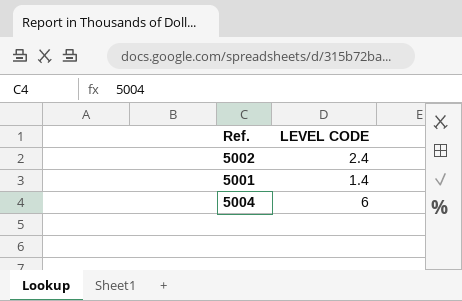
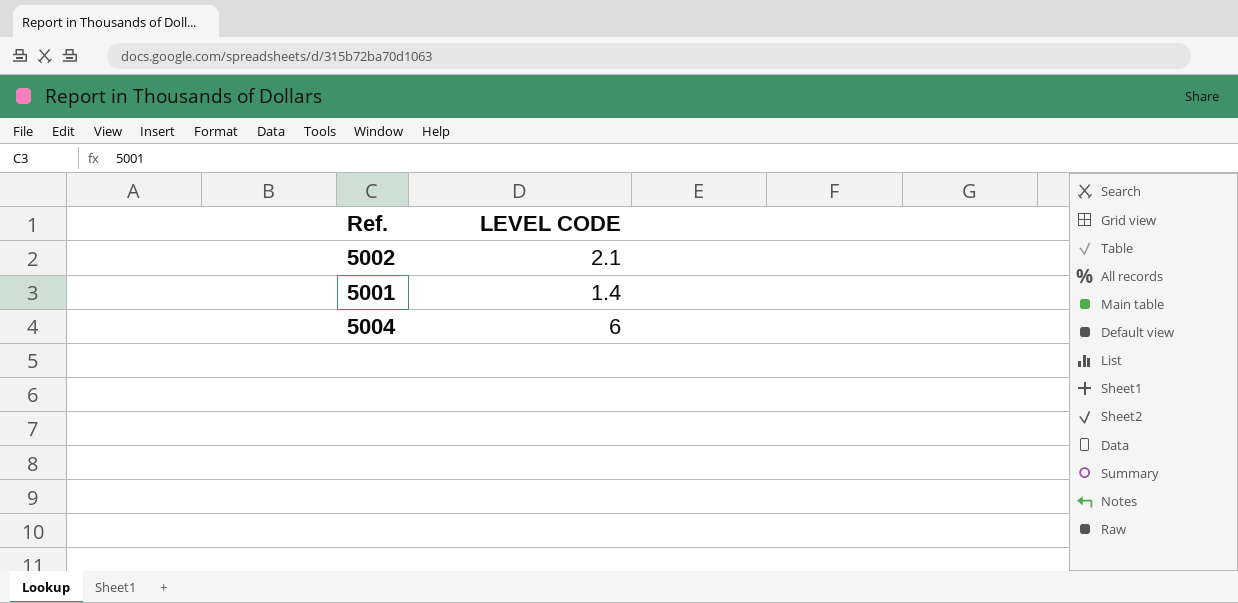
5002 | LEVEL CODE: 2.4 -> 2.1

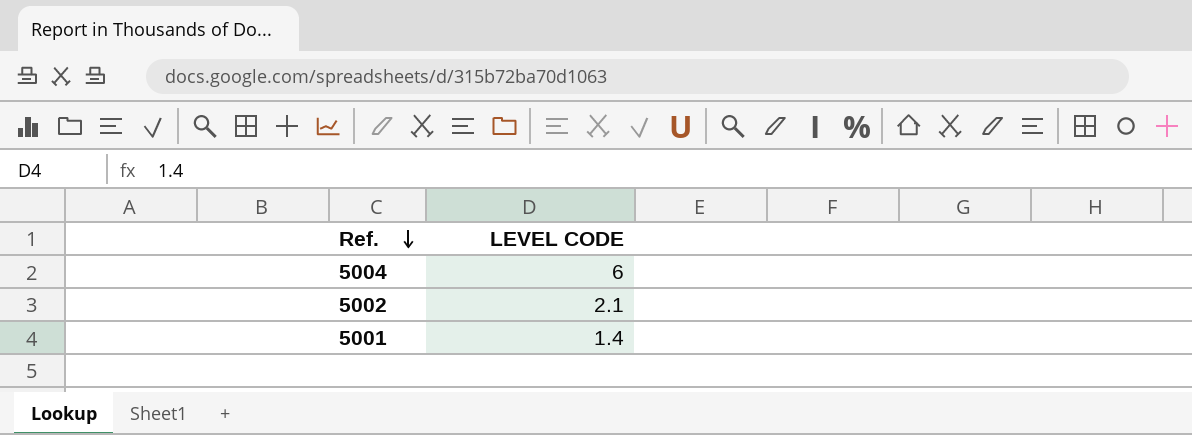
row order: none -> Ref. descending

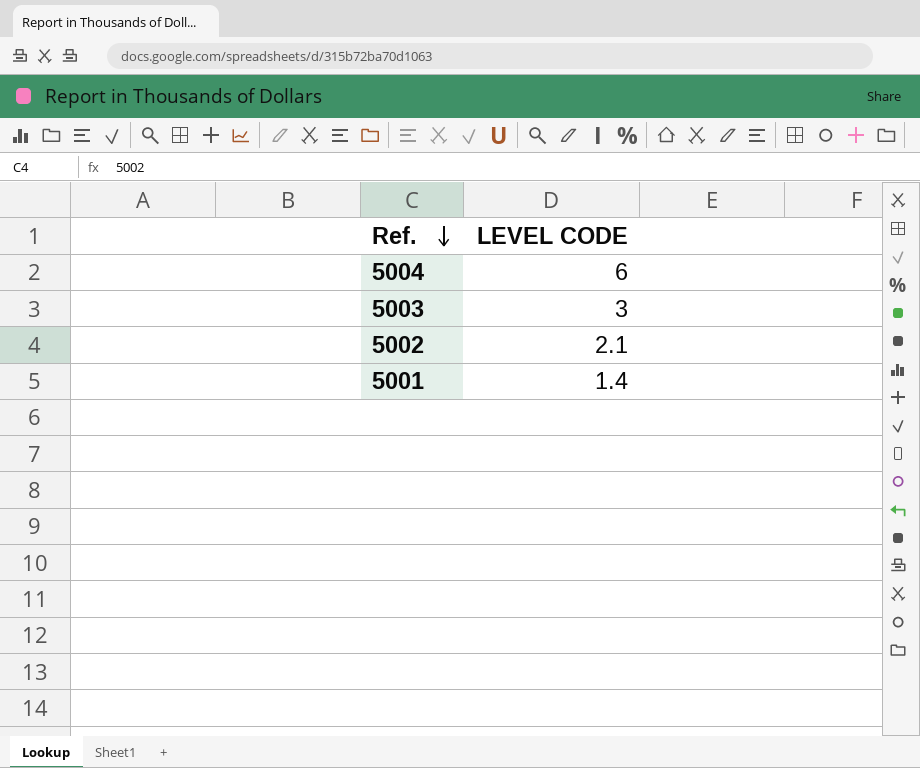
row 5003: none -> 3

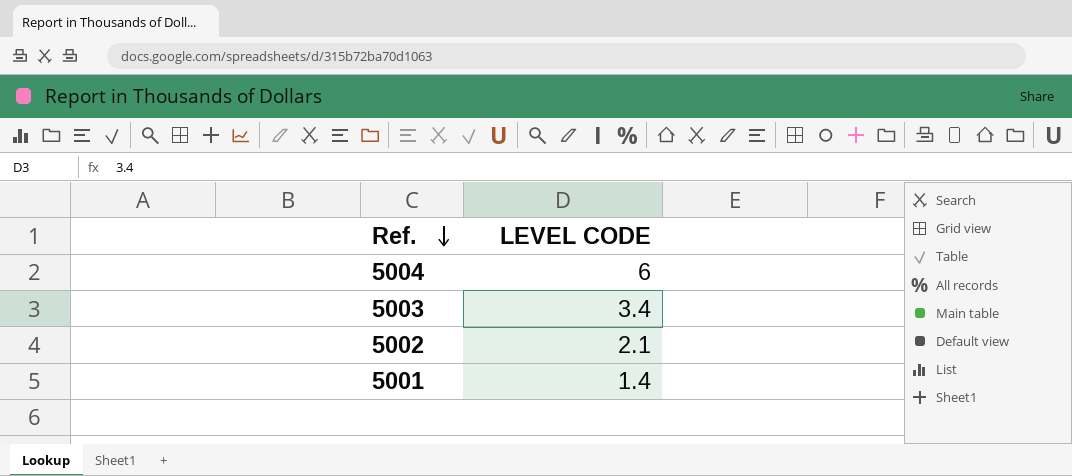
5003 | LEVEL CODE: 3 -> 3.4

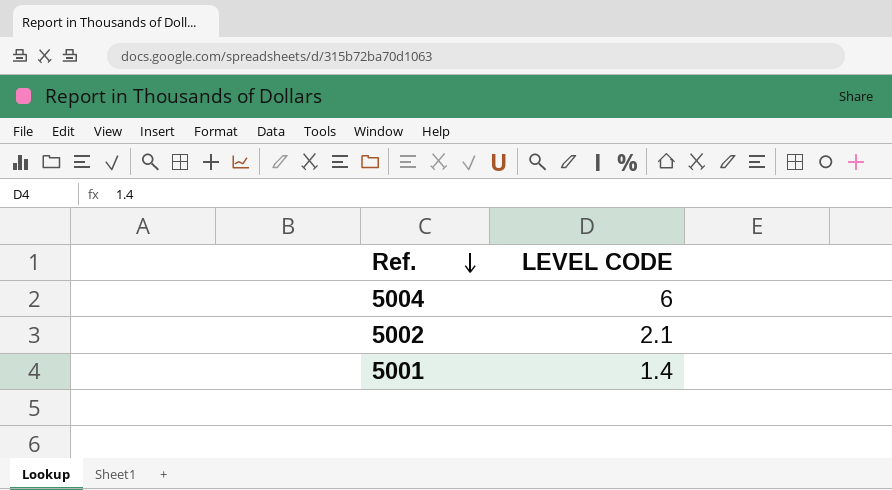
row 5003: 3.4 -> none

